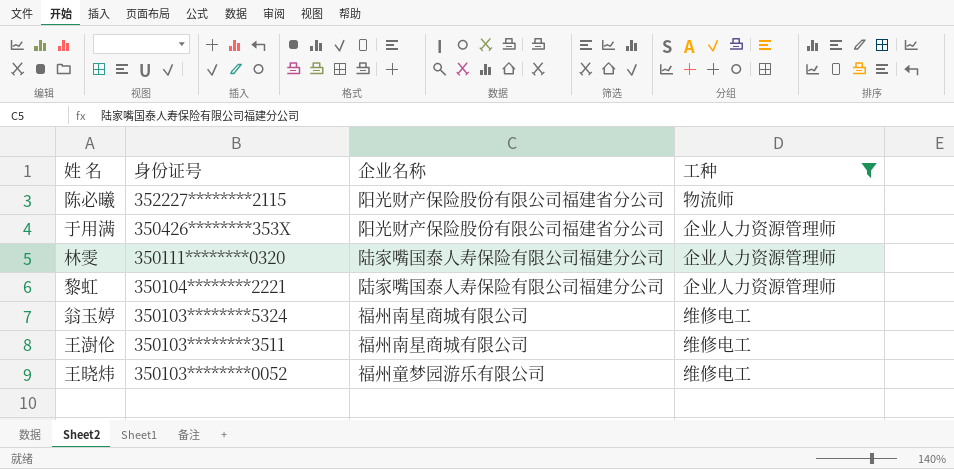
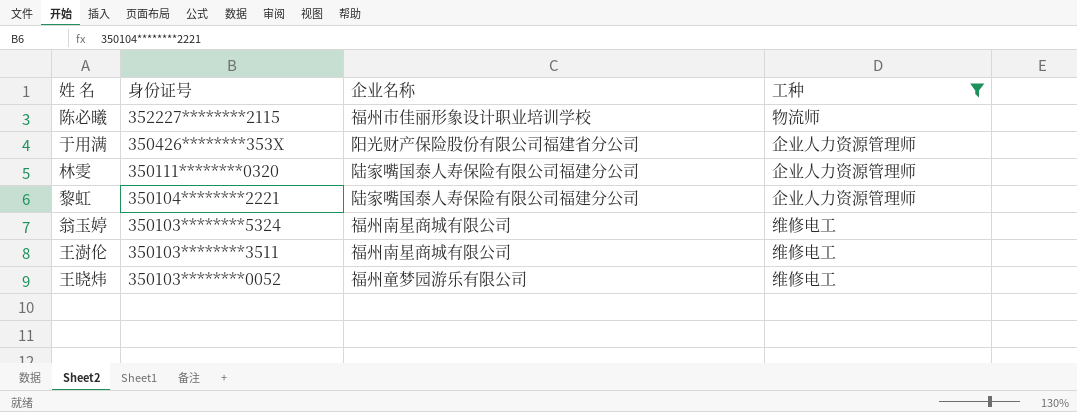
陈必曦 | 企业名称: 阳光财产保险股份有限公司福建省分公司 -> 福州市佳丽形象设计职业培训学校

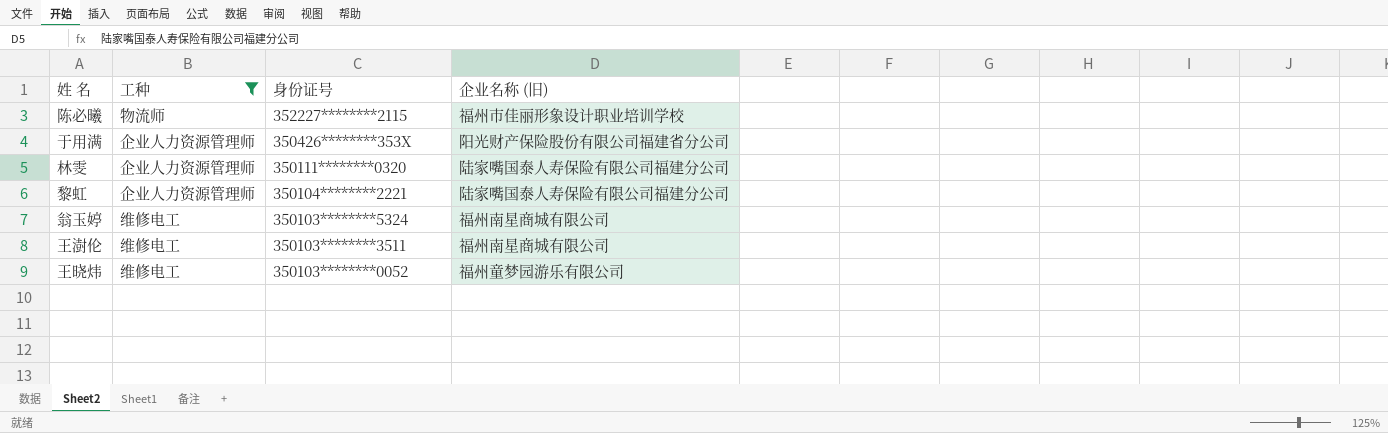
column 工种 | position: 4 -> 2
column name: 企业名称 -> 企业名称 (旧)

